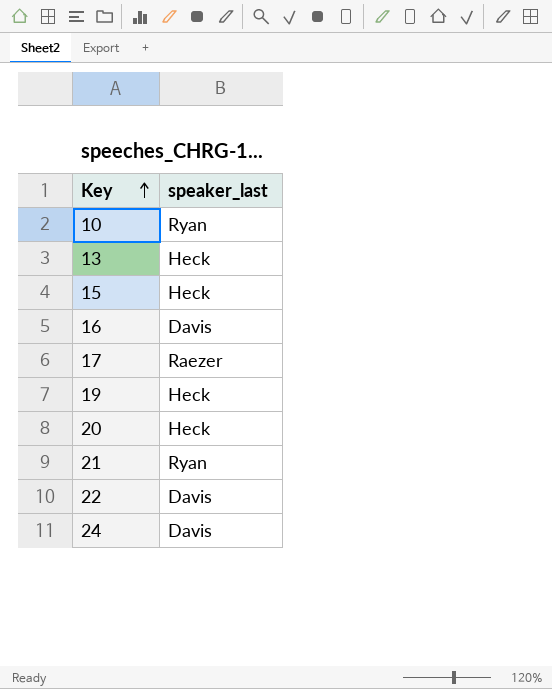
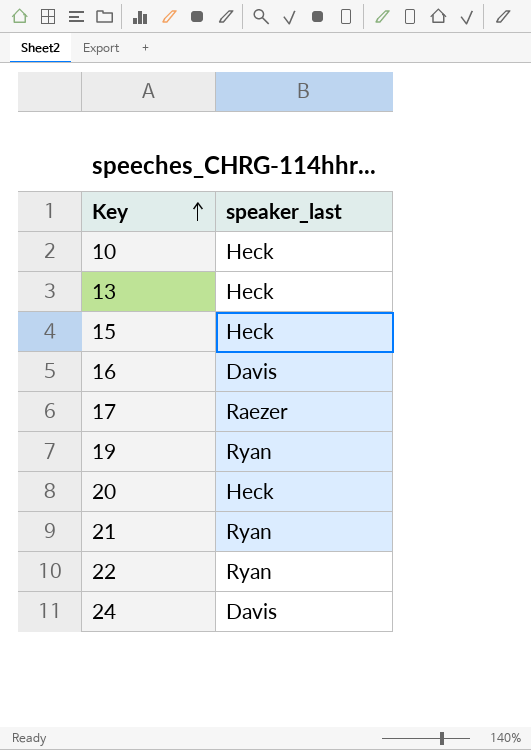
10 | speaker_last: Ryan -> Heck
19 | speaker_last: Heck -> Ryan
22 | speaker_last: Davis -> Ryan

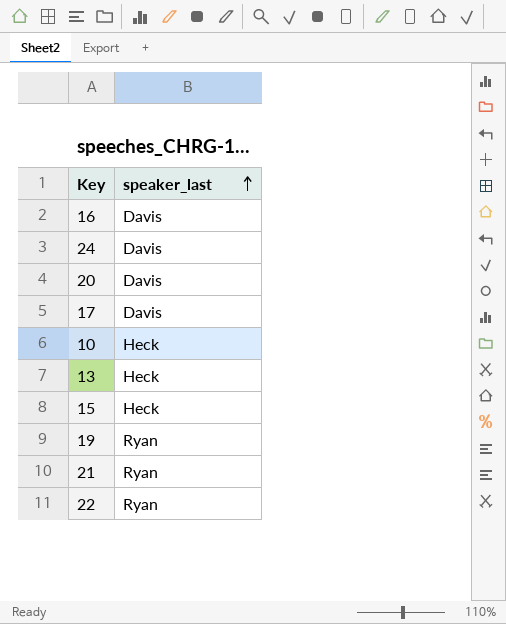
row order: Key ascending -> speaker_last ascending
20 | speaker_last: Heck -> Davis
17 | speaker_last: Raezer -> Davis

